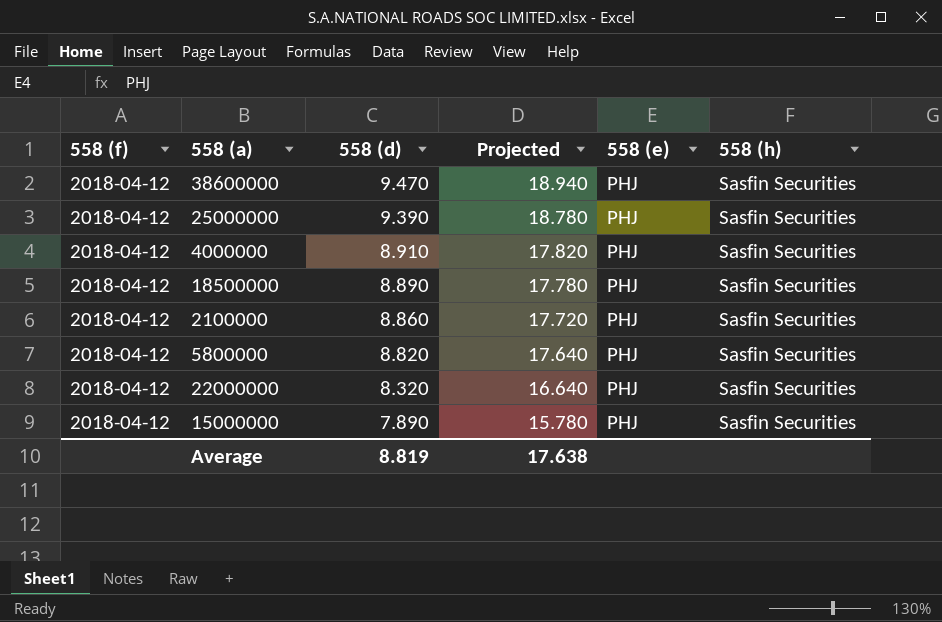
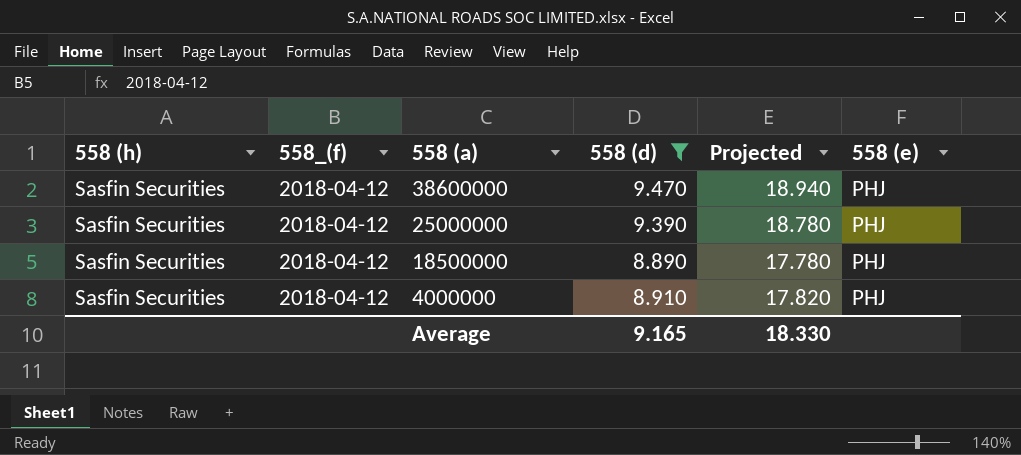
filter: none -> 558 (d) >= 8.890
row order: 558 (d) descending -> 558 (a) descending
column 558 (h) | position: 6 -> 1
column name: 558 (f) -> 558_(f)
Average | 558 (d): 8.819 -> 9.165
Average | Projected: 17.638 -> 18.330

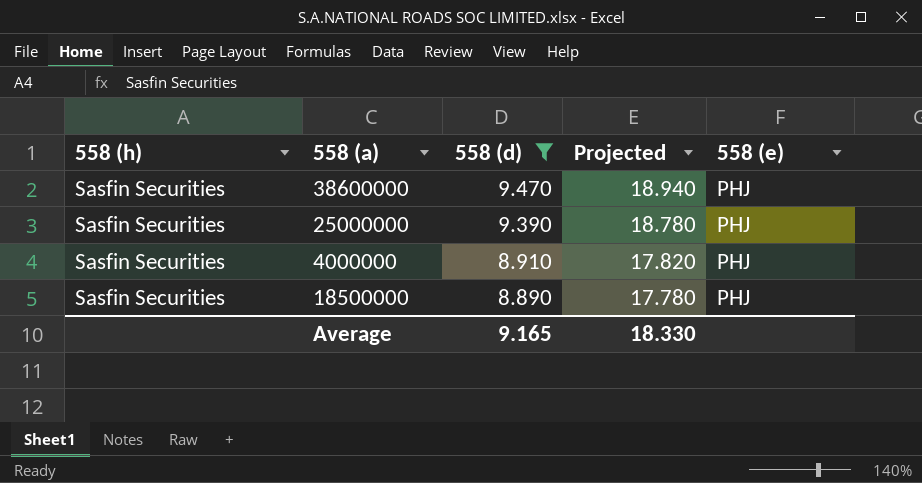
row order: 558 (a) descending -> 558 (d) descending
column 558_(f) | position: 2 -> none

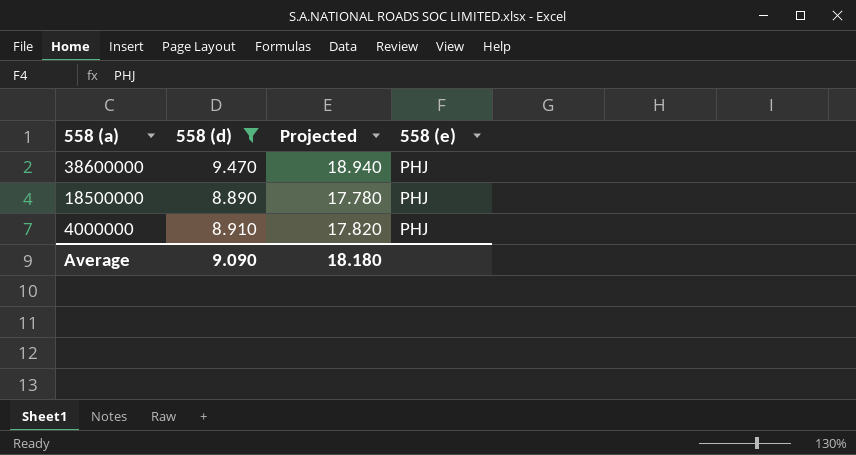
row order: 558 (d) descending -> 558 (a) descending
column 558 (h) | position: 1 -> none
row 25000000: Sasfin Securities | 9.390 | 18.780 | PHJ -> none
Average | 558 (d): 9.165 -> 9.090
Average | Projected: 18.330 -> 18.180

